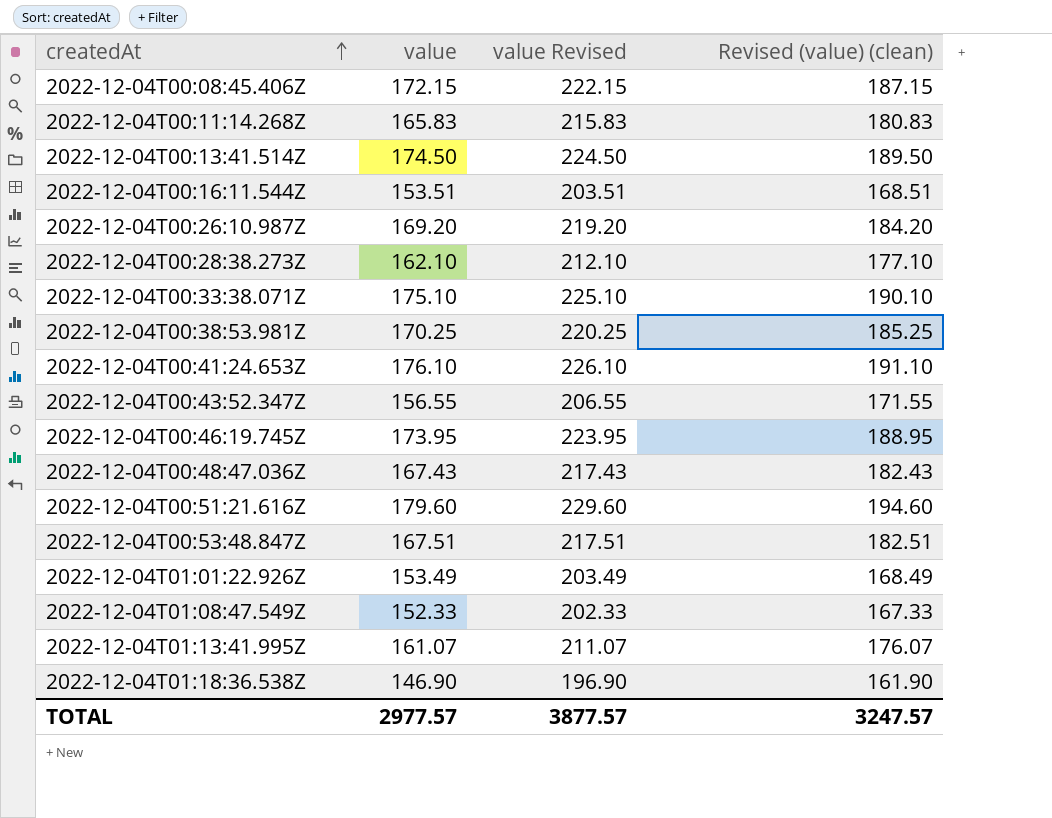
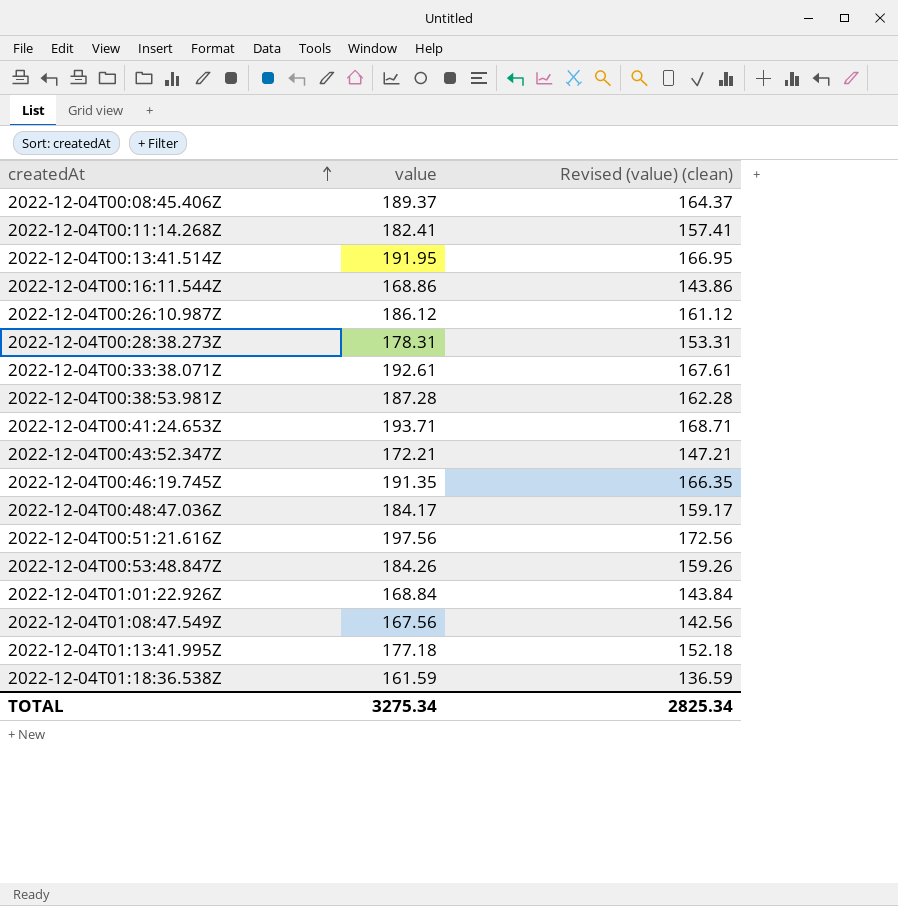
column value Revised | formula: [value] + 50 -> none
column Revised (value) (clean) | formula: [value] + 15 -> [value] - 25
2022-12-04T00:08:45.406Z | value: 172.15 -> 189.37
2022-12-04T00:11:14.268Z | value: 165.83 -> 182.41
2022-12-04T00:13:41.514Z | value: 174.50 -> 191.95
2022-12-04T00:16:11.544Z | value: 153.51 -> 168.86
2022-12-04T00:26:10.987Z | value: 169.20 -> 186.12
2022-12-04T00:28:38.273Z | value: 162.10 -> 178.31
2022-12-04T00:33:38.071Z | value: 175.10 -> 192.61
2022-12-04T00:38:53.981Z | value: 170.25 -> 187.28
2022-12-04T00:41:24.653Z | value: 176.10 -> 193.71
2022-12-04T00:43:52.347Z | value: 156.55 -> 172.21
2022-12-04T00:46:19.745Z | value: 173.95 -> 191.35
2022-12-04T00:48:47.036Z | value: 167.43 -> 184.17
2022-12-04T00:51:21.616Z | value: 179.60 -> 197.56
2022-12-04T00:53:48.847Z | value: 167.51 -> 184.26
2022-12-04T01:01:22.926Z | value: 153.49 -> 168.84
2022-12-04T01:08:47.549Z | value: 152.33 -> 167.56
2022-12-04T01:13:41.995Z | value: 161.07 -> 177.18
2022-12-04T01:18:36.538Z | value: 146.90 -> 161.59
TOTAL | value: 2977.57 -> 3275.34
TOTAL | Revised (value) (clean): 3247.57 -> 2825.34

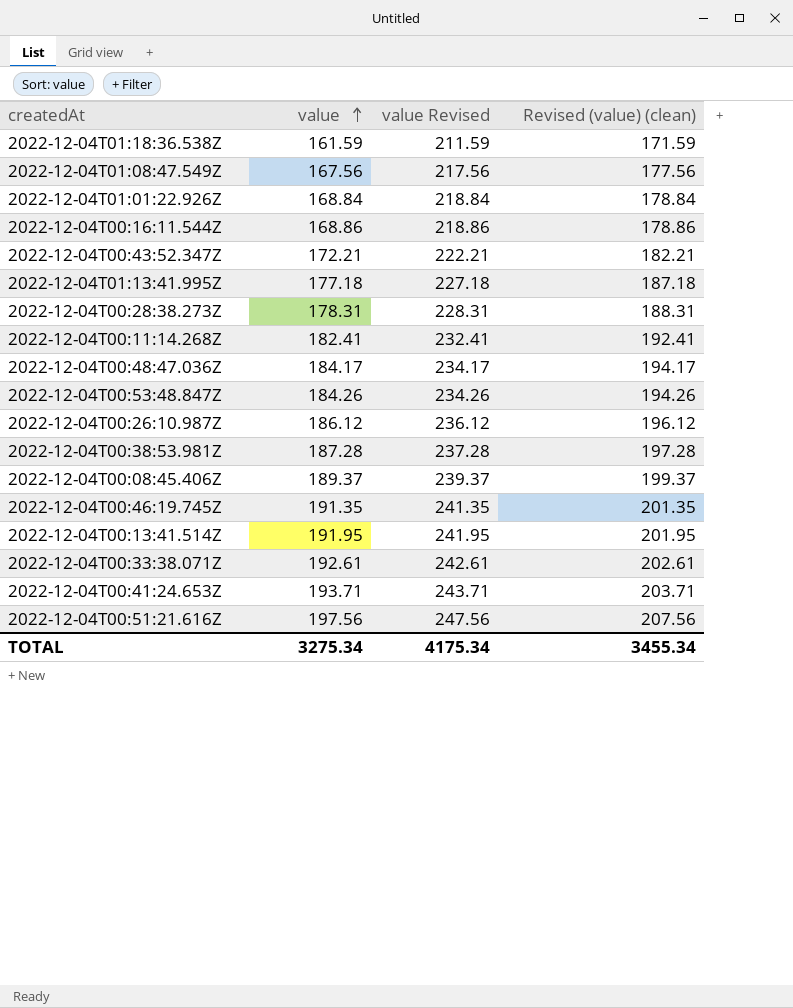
row order: createdAt ascending -> value ascending
column value Revised | formula: none -> [value] + 50
column Revised (value) (clean) | formula: [value] - 25 -> [value] + 10
TOTAL | Revised (value) (clean): 2825.34 -> 3455.34

